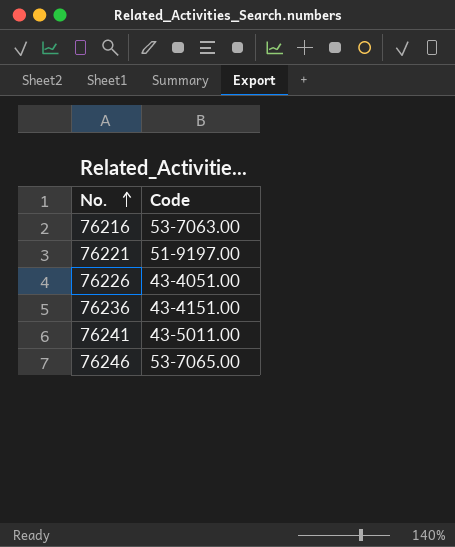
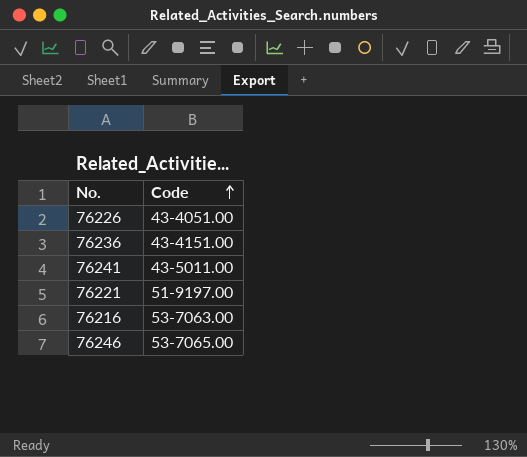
row order: No. ascending -> Code ascending

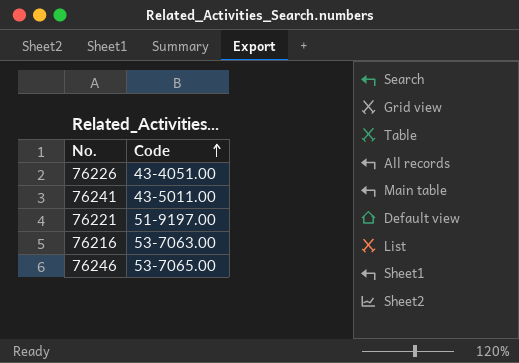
row 76236: 43-4151.00 -> none

